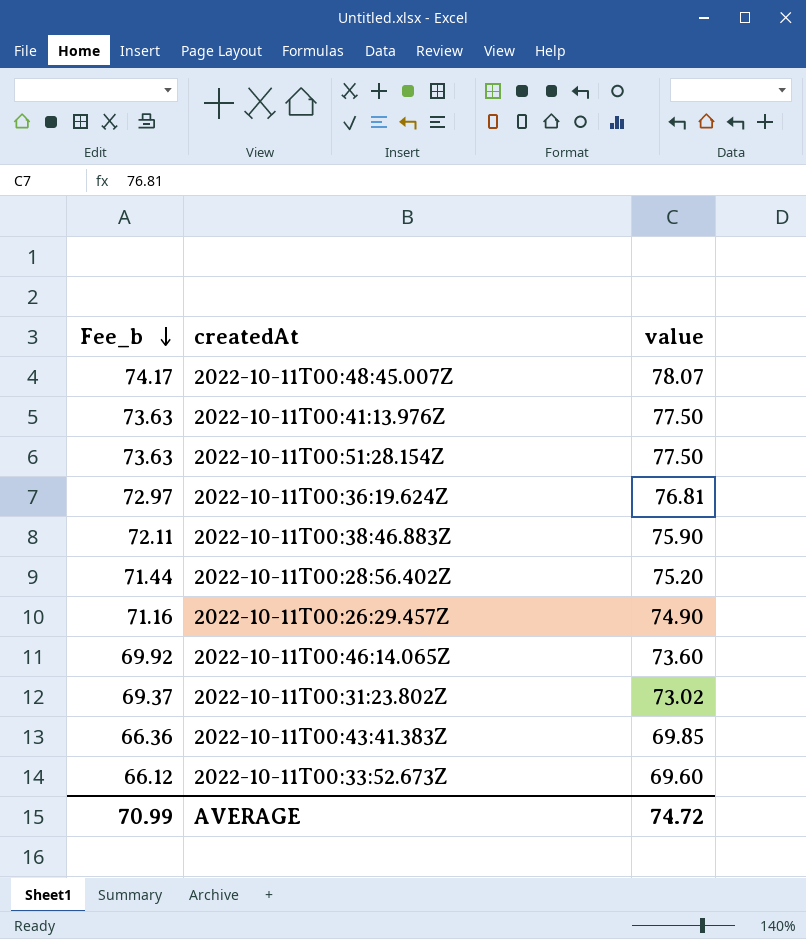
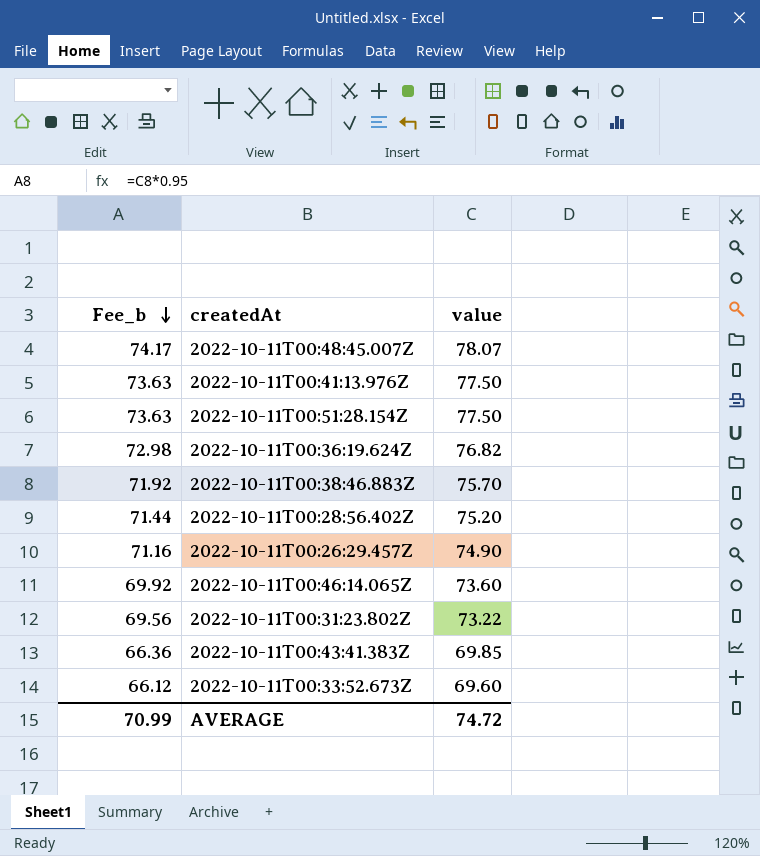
2022-10-11T00:36:19.624Z | Fee_b: 72.97 -> 72.98
2022-10-11T00:36:19.624Z | value: 76.81 -> 76.82
2022-10-11T00:38:46.883Z | Fee_b: 72.11 -> 71.92
2022-10-11T00:38:46.883Z | value: 75.90 -> 75.70
2022-10-11T00:31:23.802Z | Fee_b: 69.37 -> 69.56
2022-10-11T00:31:23.802Z | value: 73.02 -> 73.22

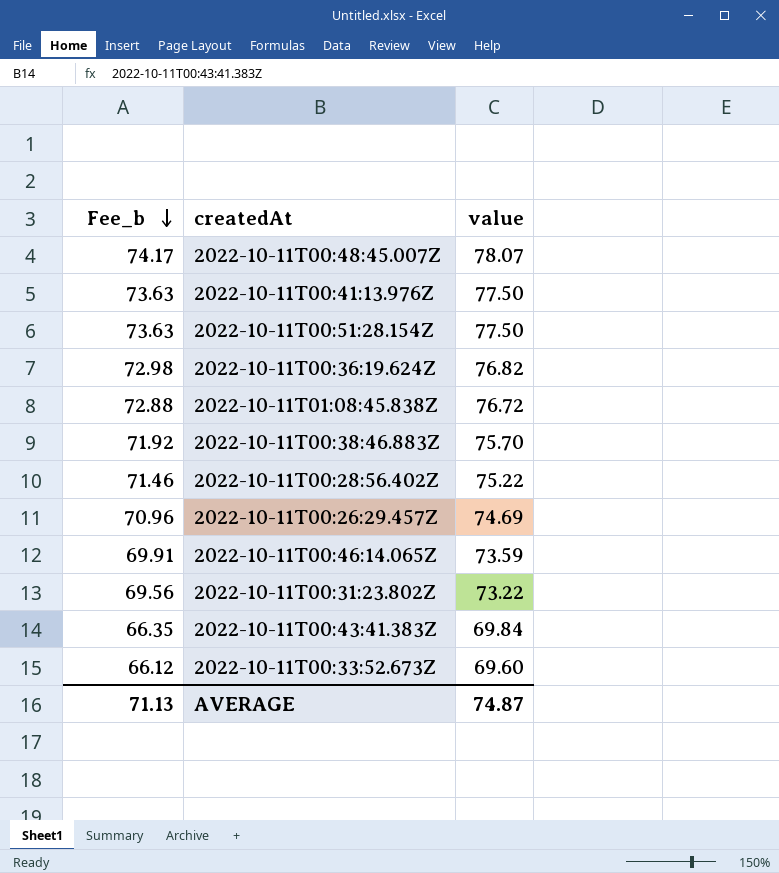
row 2022-10-11T01:08:45.838Z: none -> 72.88 | 76.72
2022-10-11T00:28:56.402Z | Fee_b: 71.44 -> 71.46
2022-10-11T00:28:56.402Z | value: 75.20 -> 75.22
2022-10-11T00:26:29.457Z | Fee_b: 71.16 -> 70.96
2022-10-11T00:26:29.457Z | value: 74.90 -> 74.69
2022-10-11T00:46:14.065Z | Fee_b: 69.92 -> 69.91
2022-10-11T00:46:14.065Z | value: 73.60 -> 73.59
2022-10-11T00:43:41.383Z | Fee_b: 66.36 -> 66.35
2022-10-11T00:43:41.383Z | value: 69.85 -> 69.84
AVERAGE | Fee_b: 70.99 -> 71.13
AVERAGE | value: 74.72 -> 74.87

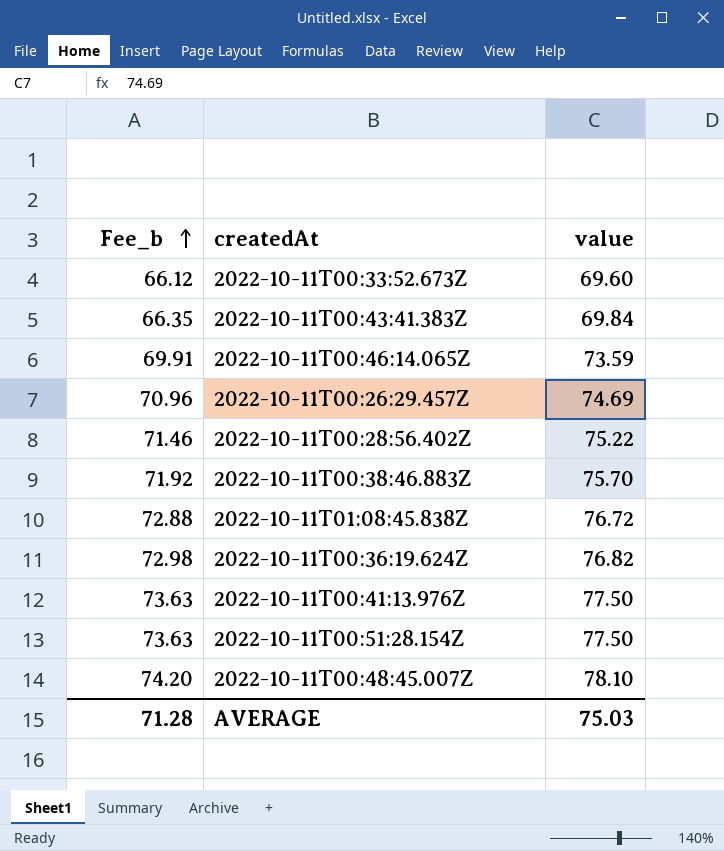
row order: Fee_b descending -> Fee_b ascending
row 2022-10-11T00:31:23.802Z: 69.56 | 73.22 -> none
2022-10-11T00:48:45.007Z | Fee_b: 74.17 -> 74.20
2022-10-11T00:48:45.007Z | value: 78.07 -> 78.10
AVERAGE | Fee_b: 71.13 -> 71.28
AVERAGE | value: 74.87 -> 75.03

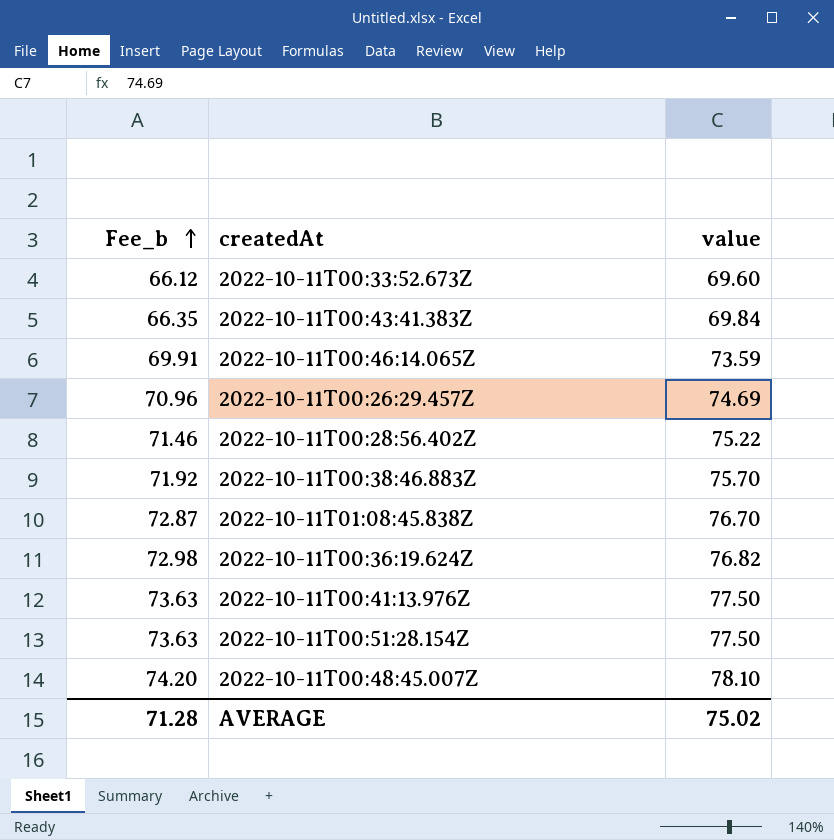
2022-10-11T01:08:45.838Z | Fee_b: 72.88 -> 72.87
2022-10-11T01:08:45.838Z | value: 76.72 -> 76.70
AVERAGE | value: 75.03 -> 75.02

